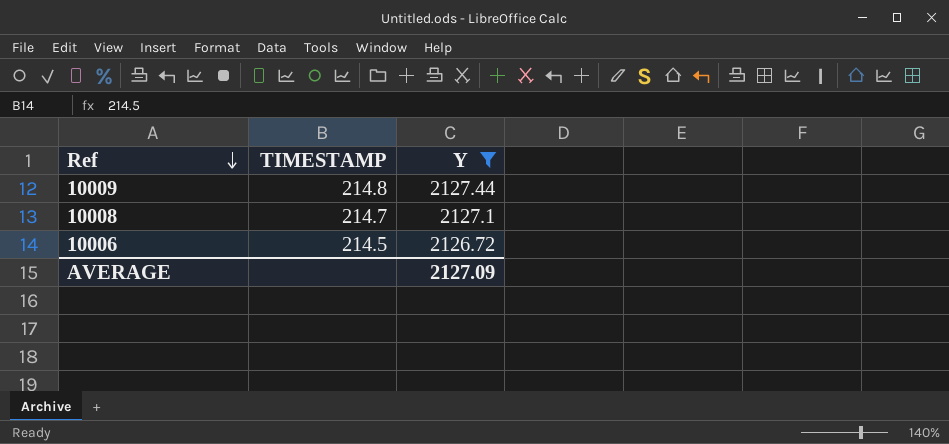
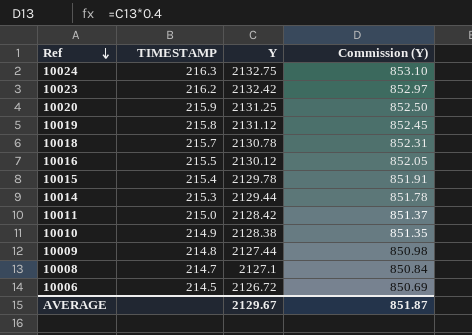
filter: Y <= 2127.44 -> none
column Commission (Y) | formula: none -> [Y] * 0.4
AVERAGE | Y: 2127.09 -> 2129.67

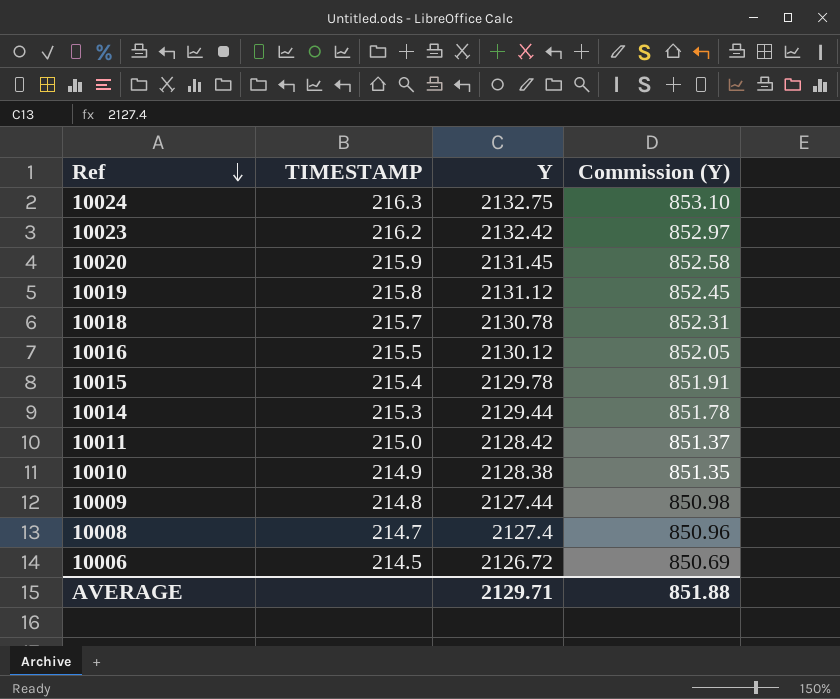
10020 | Y: 2131.25 -> 2131.45
10020 | Commission (Y): 852.50 -> 852.58
10008 | Y: 2127.1 -> 2127.4
10008 | Commission (Y): 850.84 -> 850.96
AVERAGE | Y: 2129.67 -> 2129.71
AVERAGE | Commission (Y): 851.87 -> 851.88

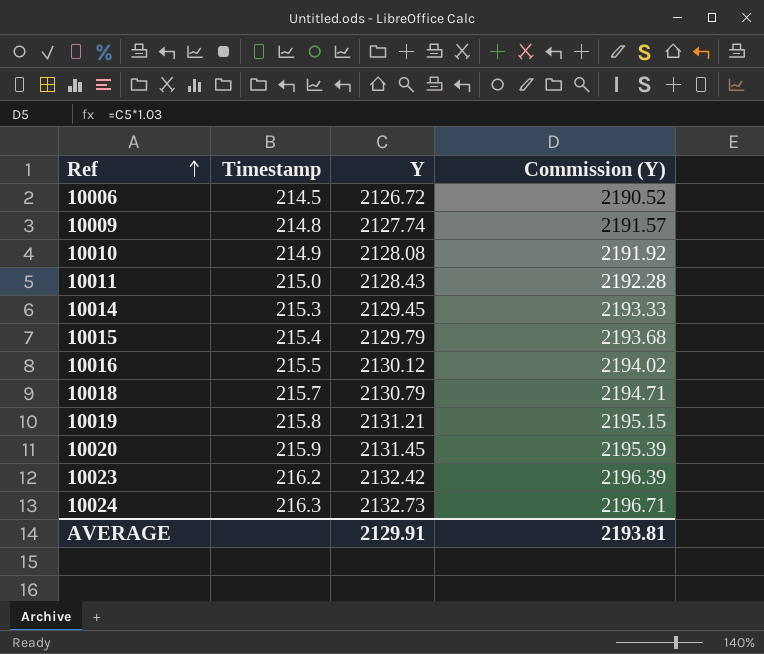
row order: Ref descending -> Ref ascending
column name: TIMESTAMP -> Timestamp
column Commission (Y) | formula: [Y] * 0.4 -> [Y] * 1.03
row 10008: 214.7 | 2127.4 | 850.96 -> none
10009 | Y: 2127.44 -> 2127.74
10010 | Y: 2128.38 -> 2128.08
10011 | Y: 2128.42 -> 2128.43
10014 | Y: 2129.44 -> 2129.45
10015 | Y: 2129.78 -> 2129.79
10018 | Y: 2130.78 -> 2130.79
10019 | Y: 2131.12 -> 2131.21
10024 | Y: 2132.75 -> 2132.73
AVERAGE | Y: 2129.71 -> 2129.91
AVERAGE | Commission (Y): 851.88 -> 2193.81

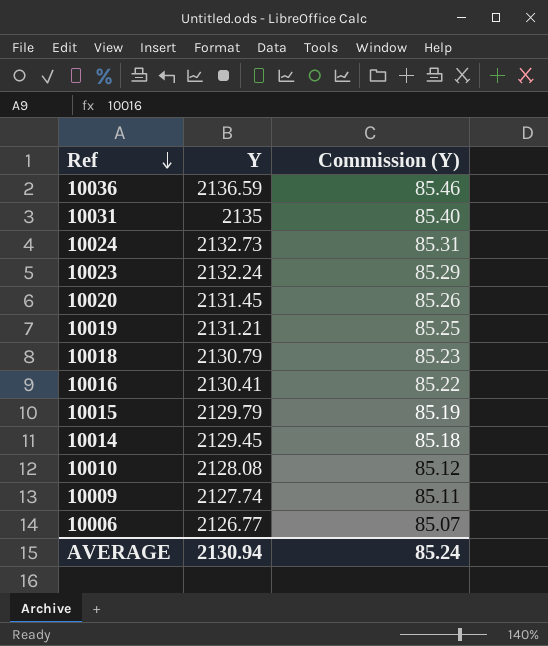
row order: Ref ascending -> Ref descending
column Timestamp | position: 2 -> none
column Commission (Y) | formula: [Y] * 1.03 -> [Y] * 0.04
row 10011: 215.0 | 2128.43 | 2192.28 -> none
row 10036: none -> 2136.59 | 85.46
row 10031: none -> 2135 | 85.40
10023 | Y: 2132.42 -> 2132.24
10016 | Y: 2130.12 -> 2130.41
10006 | Y: 2126.72 -> 2126.77
AVERAGE | Y: 2129.91 -> 2130.94
AVERAGE | Commission (Y): 2193.81 -> 85.24

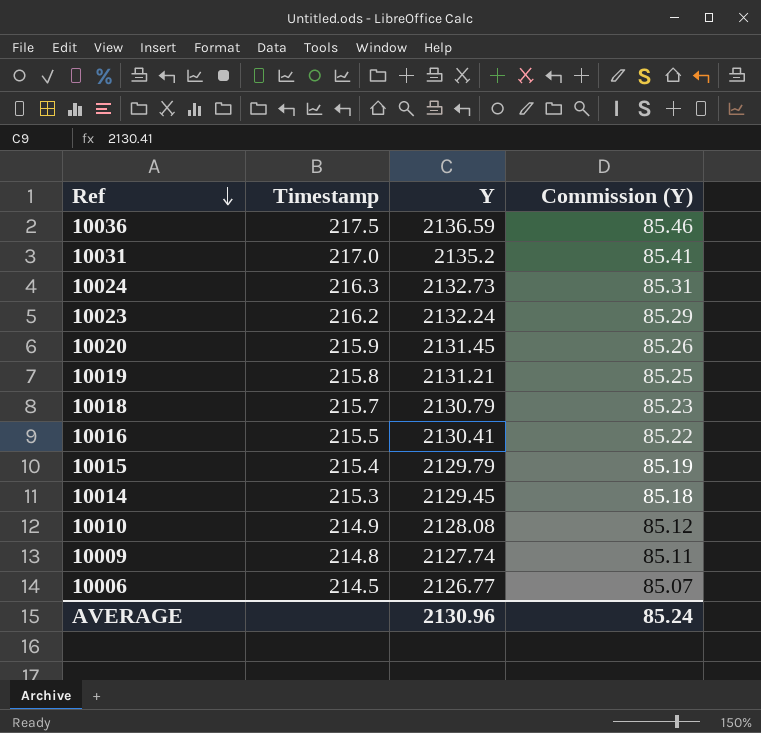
column Timestamp | position: none -> 2
10031 | Y: 2135 -> 2135.2
10031 | Commission (Y): 85.40 -> 85.41
AVERAGE | Y: 2130.94 -> 2130.96

